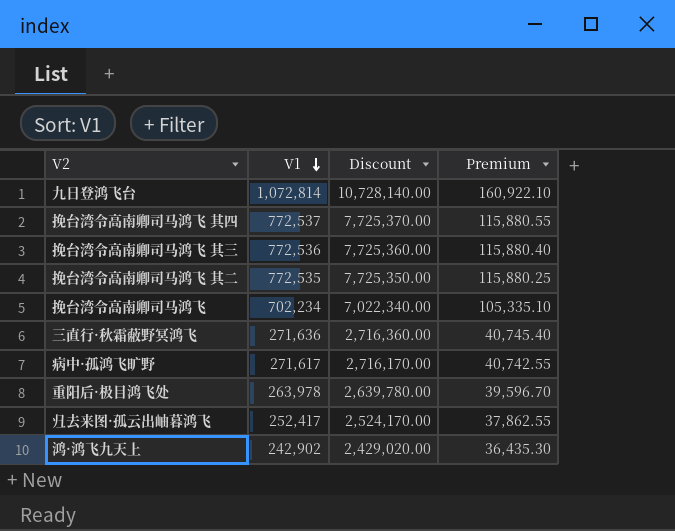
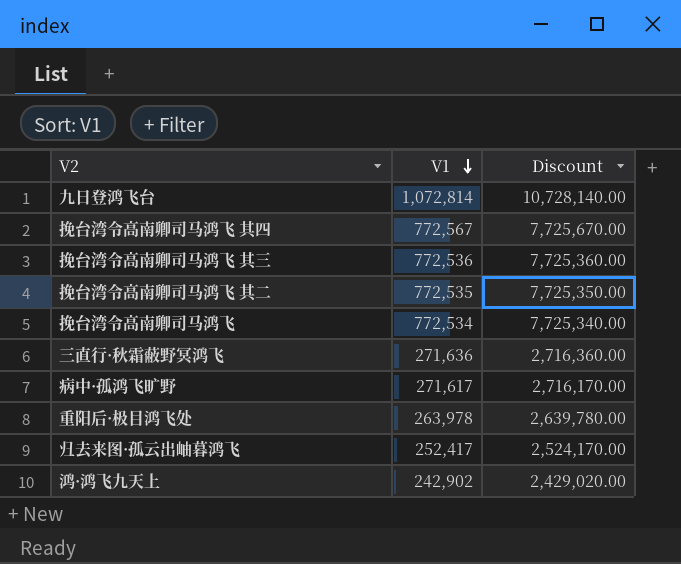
column Premium | formula: [V1] * 0.15 -> none
挽台湾令高南卿司马鸿飞 其四 | V1: 772,537 -> 772,567
挽台湾令高南卿司马鸿飞 其四 | Discount: 7,725,370.00 -> 7,725,670.00
挽台湾令高南卿司马鸿飞 | V1: 702,234 -> 772,534
挽台湾令高南卿司马鸿飞 | Discount: 7,022,340.00 -> 7,725,340.00

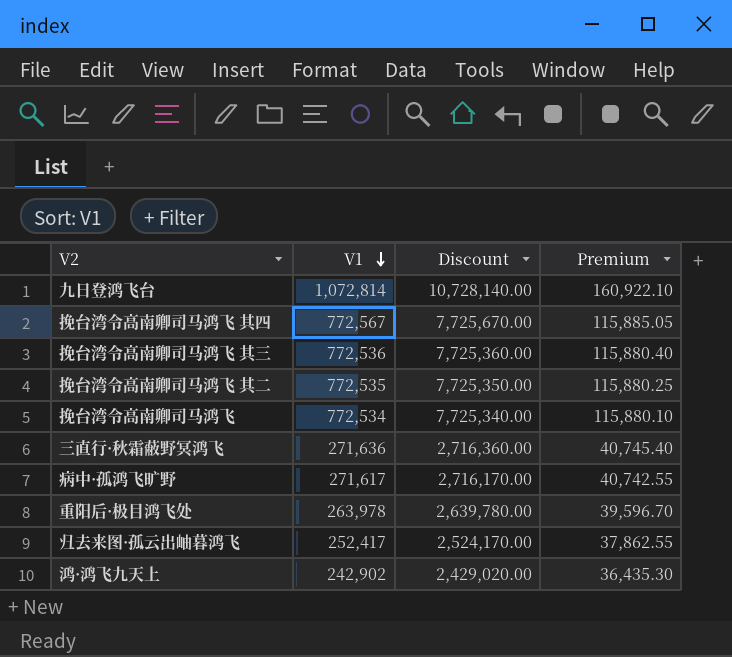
column Premium | formula: none -> [V1] * 0.15

